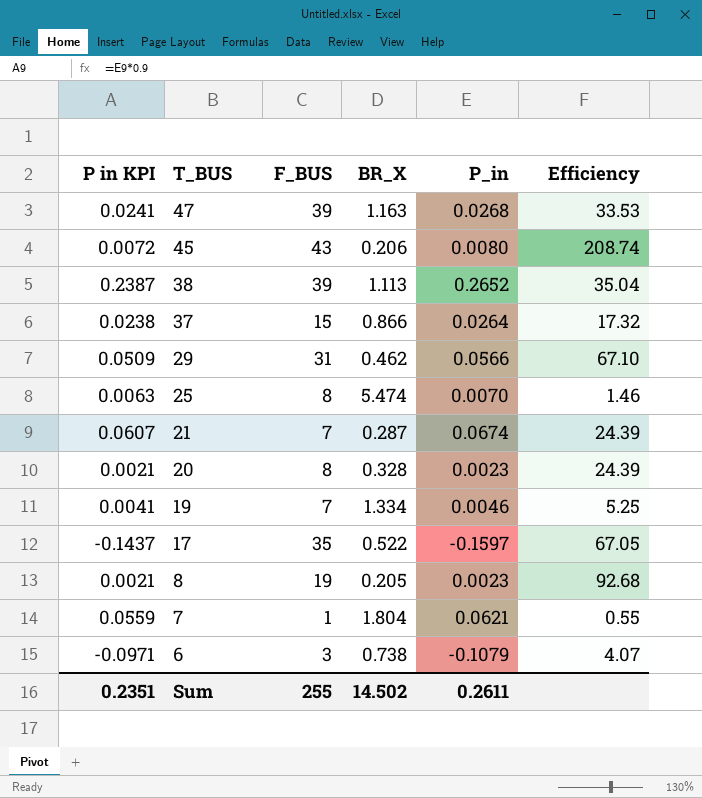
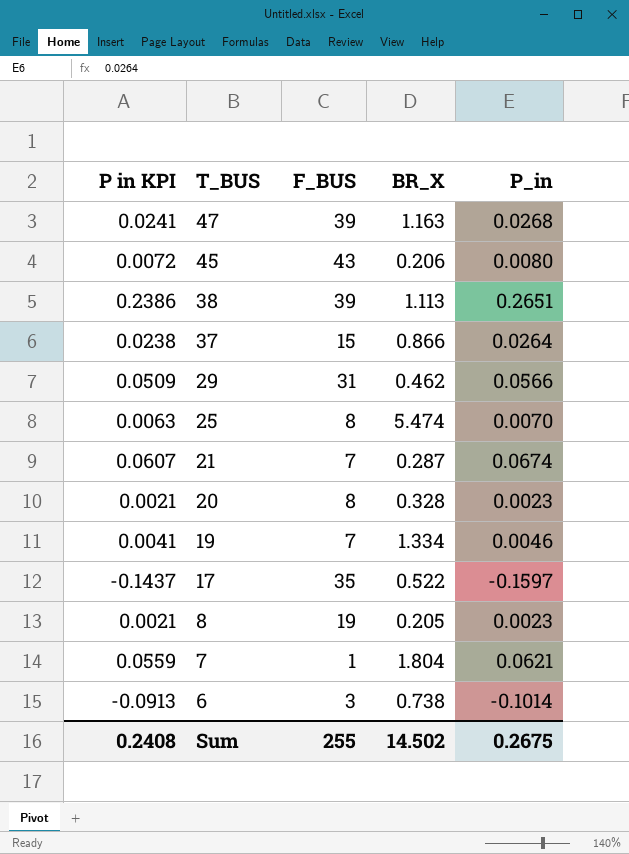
column Efficiency | formula: [F_BUS] / [BR_X] -> none
38 | P in KPI: 0.2387 -> 0.2386
38 | P_in: 0.2652 -> 0.2651
6 | P in KPI: -0.0971 -> -0.0913
6 | P_in: -0.1079 -> -0.1014
Sum | P in KPI: 0.2351 -> 0.2408
Sum | P_in: 0.2611 -> 0.2675

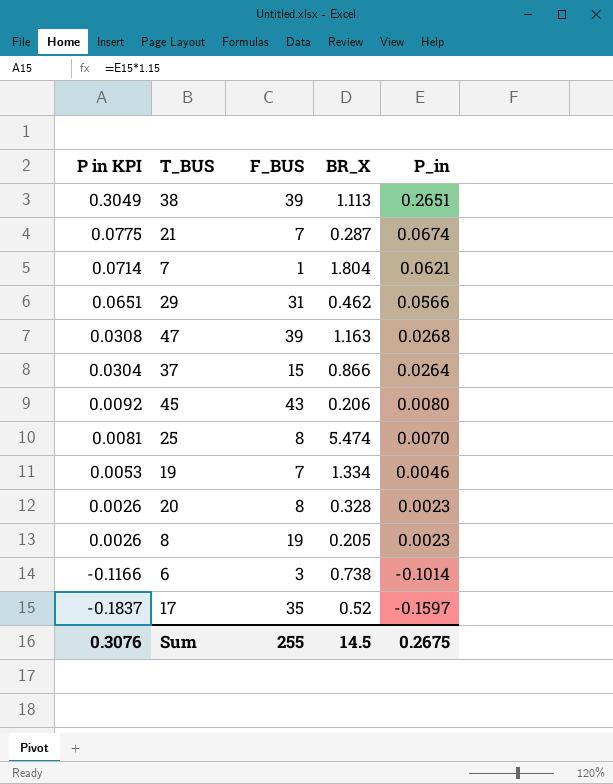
row order: T_BUS descending -> P in KPI descending
column P in KPI | formula: [P_in] * 0.9 -> [P_in] * 1.15
17 | BR_X: 0.522 -> 0.52
Sum | P in KPI: 0.2408 -> 0.3076
Sum | BR_X: 14.502 -> 14.5

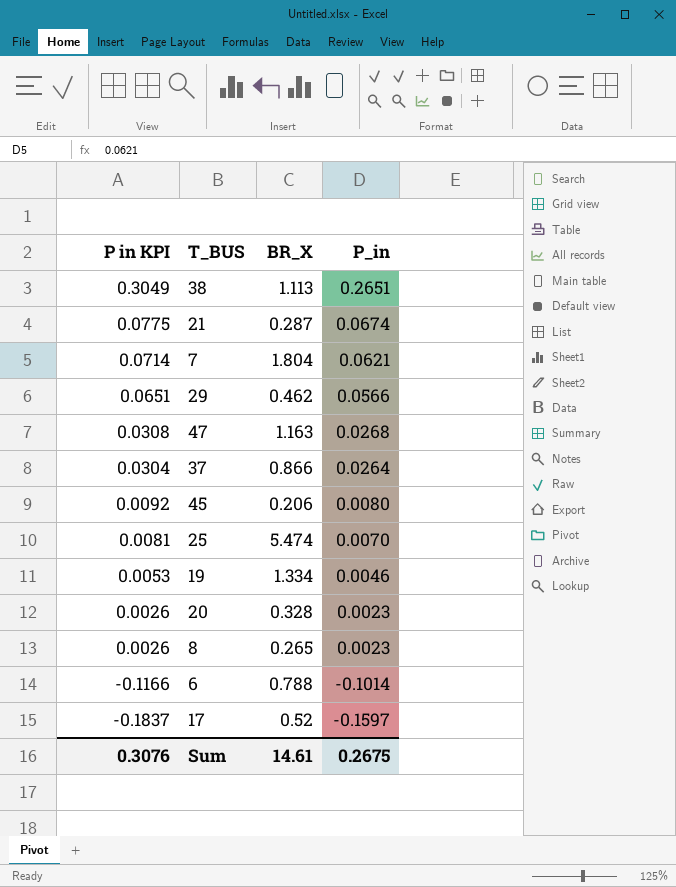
column F_BUS | position: 3 -> none
8 | BR_X: 0.205 -> 0.265
6 | BR_X: 0.738 -> 0.788
Sum | BR_X: 14.5 -> 14.61

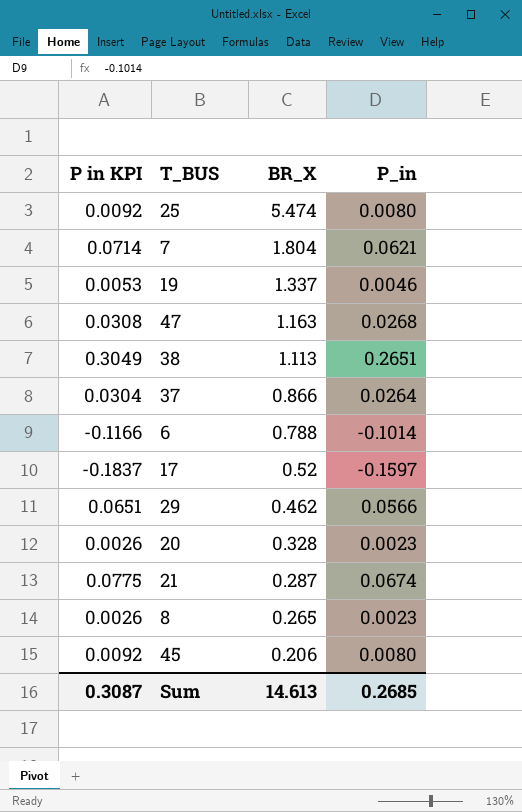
row order: P in KPI descending -> BR_X descending
25 | P in KPI: 0.0081 -> 0.0092
25 | P_in: 0.0070 -> 0.0080
19 | BR_X: 1.334 -> 1.337
Sum | P in KPI: 0.3076 -> 0.3087
Sum | BR_X: 14.61 -> 14.613
Sum | P_in: 0.2675 -> 0.2685

